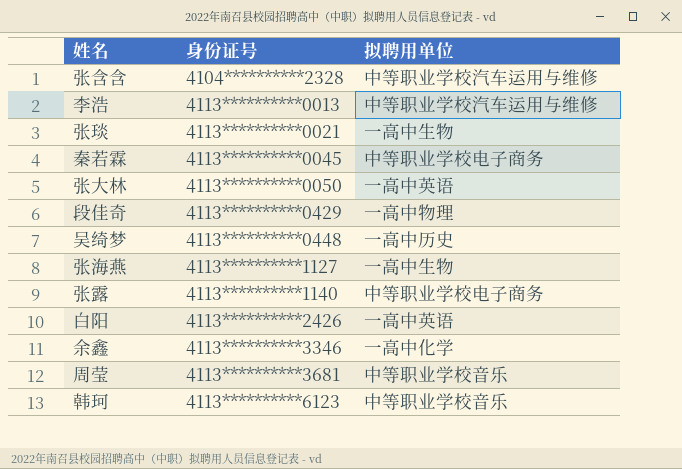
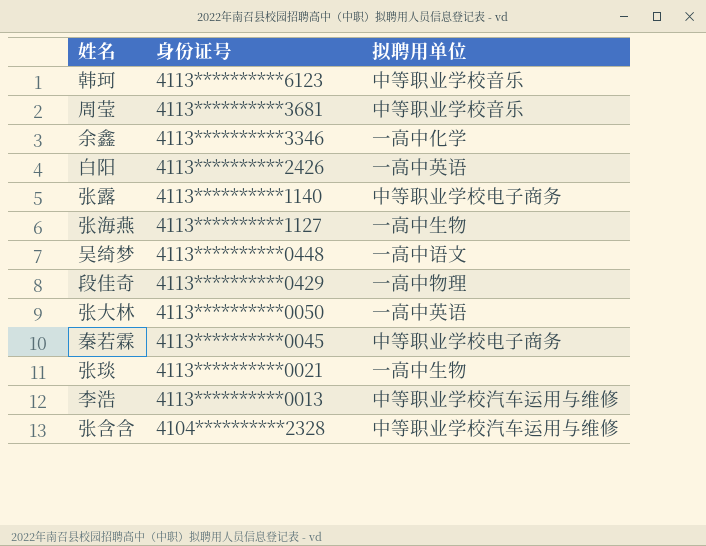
row order: 身份证号 ascending -> 身份证号 descending
吴绮梦 | 拟聘用单位: 一高中历史 -> 一高中语文

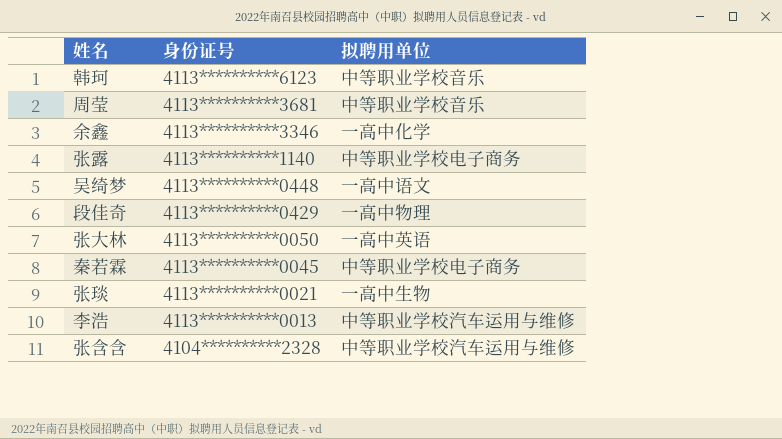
row 白阳: 4113**********2426 | 一高中英语 -> none
row 张海燕: 4113**********1127 | 一高中生物 -> none

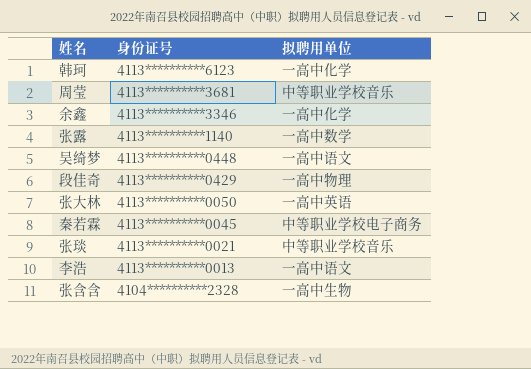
韩珂 | 拟聘用单位: 中等职业学校音乐 -> 一高中化学
张露 | 拟聘用单位: 中等职业学校电子商务 -> 一高中数学
张琰 | 拟聘用单位: 一高中生物 -> 中等职业学校音乐
李浩 | 拟聘用单位: 中等职业学校汽车运用与维修 -> 一高中语文
张含含 | 拟聘用单位: 中等职业学校汽车运用与维修 -> 一高中生物

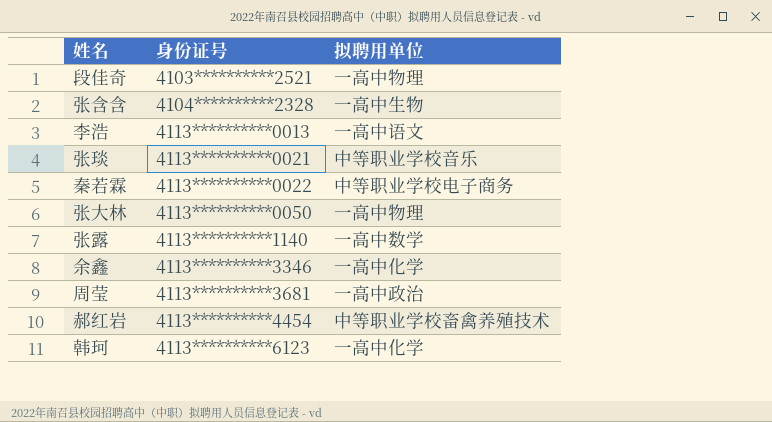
row order: 身份证号 descending -> 身份证号 ascending
row 吴绮梦: 4113**********0448 | 一高中语文 -> none
段佳奇 | 身份证号: 4113**********0429 -> 4103**********2521
秦若霖 | 身份证号: 4113**********0045 -> 4113**********0022
张大林 | 拟聘用单位: 一高中英语 -> 一高中物理
周莹 | 拟聘用单位: 中等职业学校音乐 -> 一高中政治
row 郝红岩: none -> 4113**********4454 | 中等职业学校畜禽养殖技术

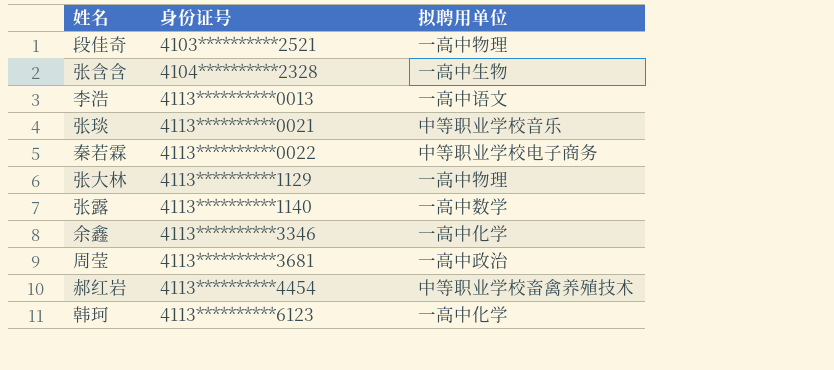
张大林 | 身份证号: 4113**********0050 -> 4113**********1129

